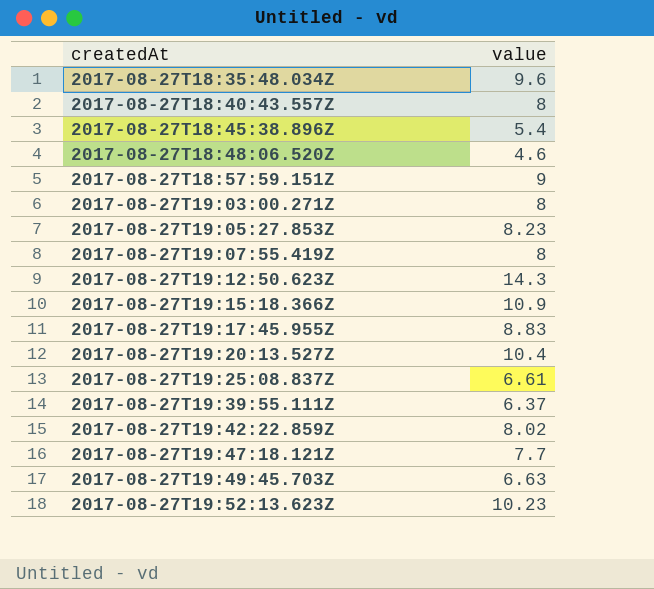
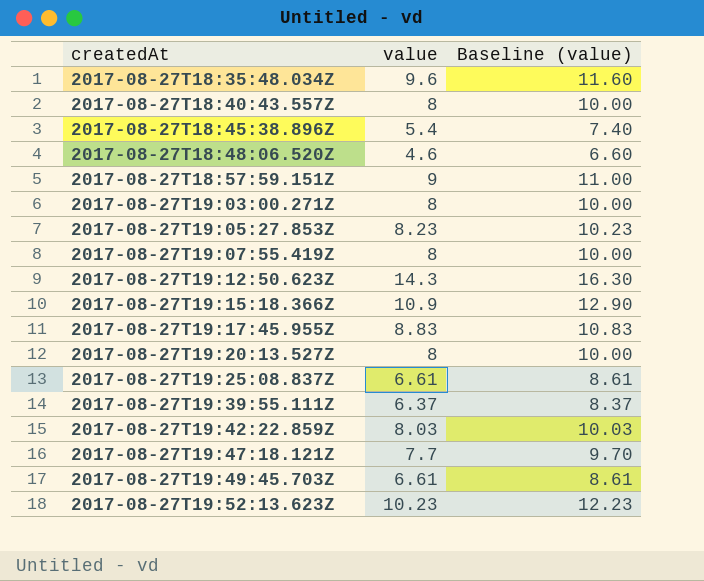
column Baseline (value) | formula: none -> [value] + 2
2017-08-27T19:20:13.527Z | value: 10.4 -> 8
2017-08-27T19:42:22.859Z | value: 8.02 -> 8.03
2017-08-27T19:49:45.703Z | value: 6.63 -> 6.61

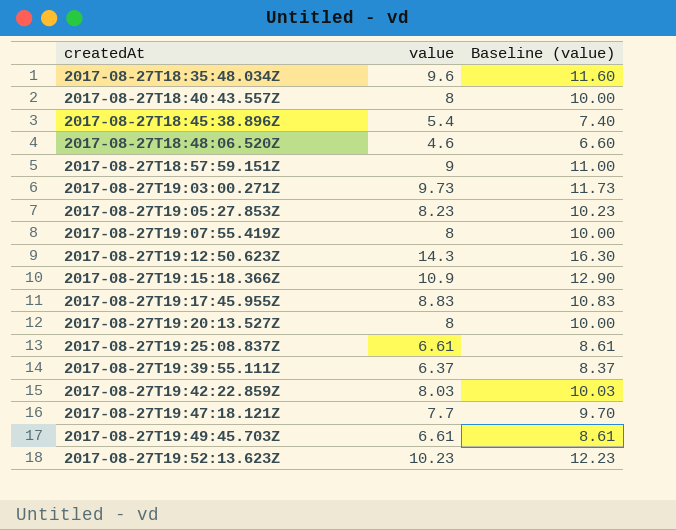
2017-08-27T19:03:00.271Z | value: 8 -> 9.73
2017-08-27T19:03:00.271Z | Baseline (value): 10.00 -> 11.73

